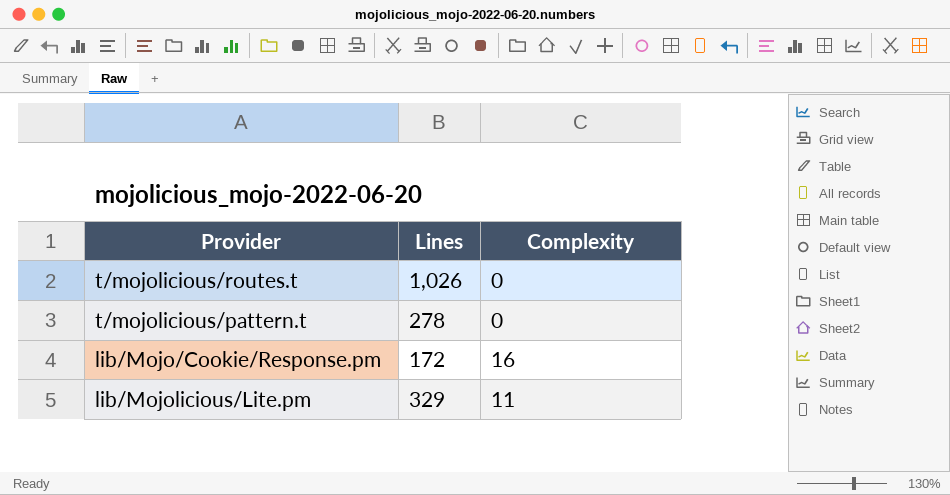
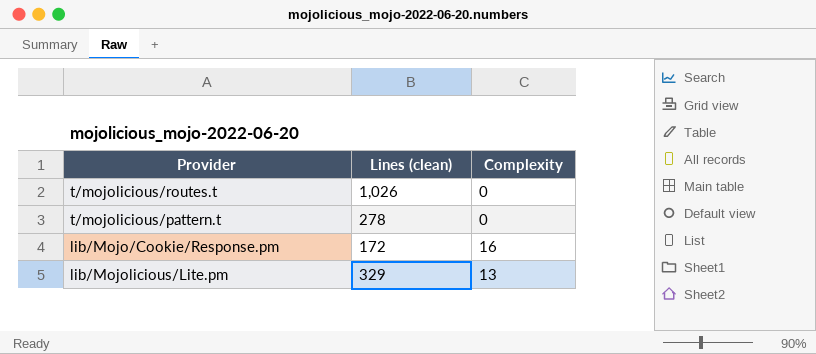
column name: Lines -> Lines (clean)
lib/Mojolicious/Lite.pm | Complexity: 11 -> 13

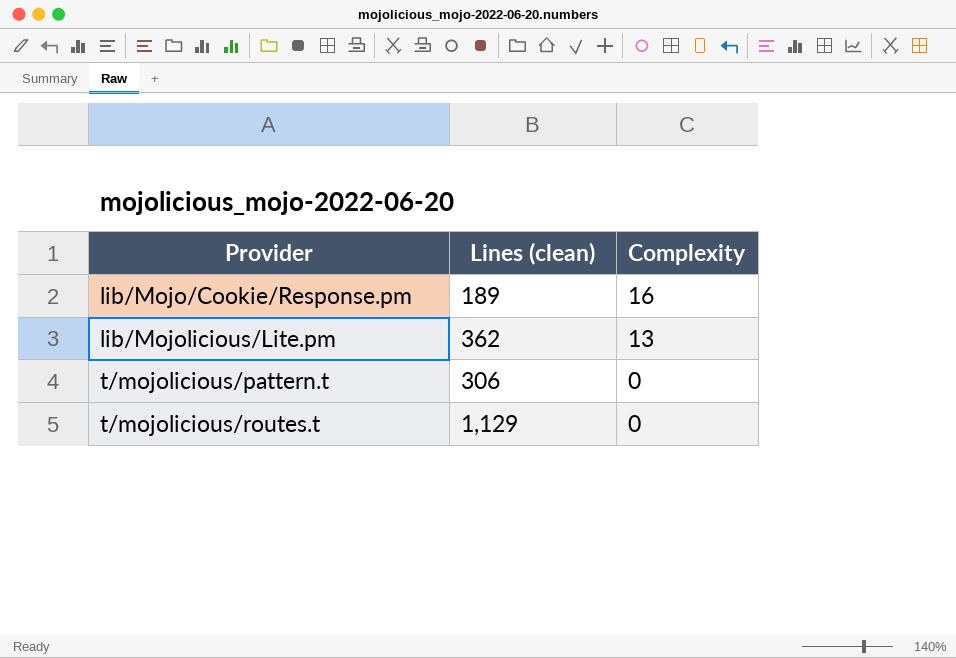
row order: none -> Provider ascending
lib/Mojo/Cookie/Response.pm | Lines (clean): 172 -> 189
lib/Mojolicious/Lite.pm | Lines (clean): 329 -> 362
t/mojolicious/pattern.t | Lines (clean): 278 -> 306
t/mojolicious/routes.t | Lines (clean): 1,026 -> 1,129

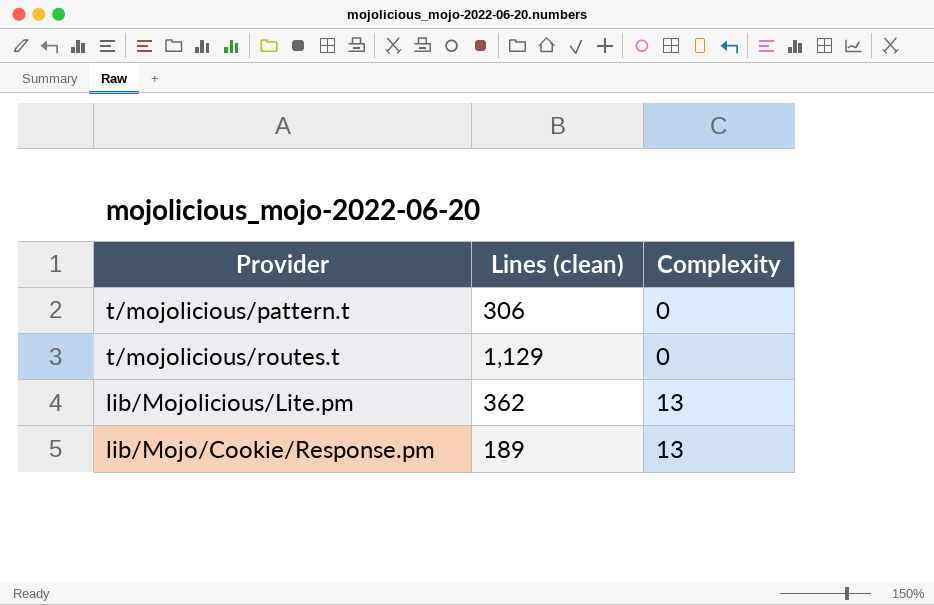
row order: Provider ascending -> Complexity ascending
lib/Mojo/Cookie/Response.pm | Complexity: 16 -> 13

